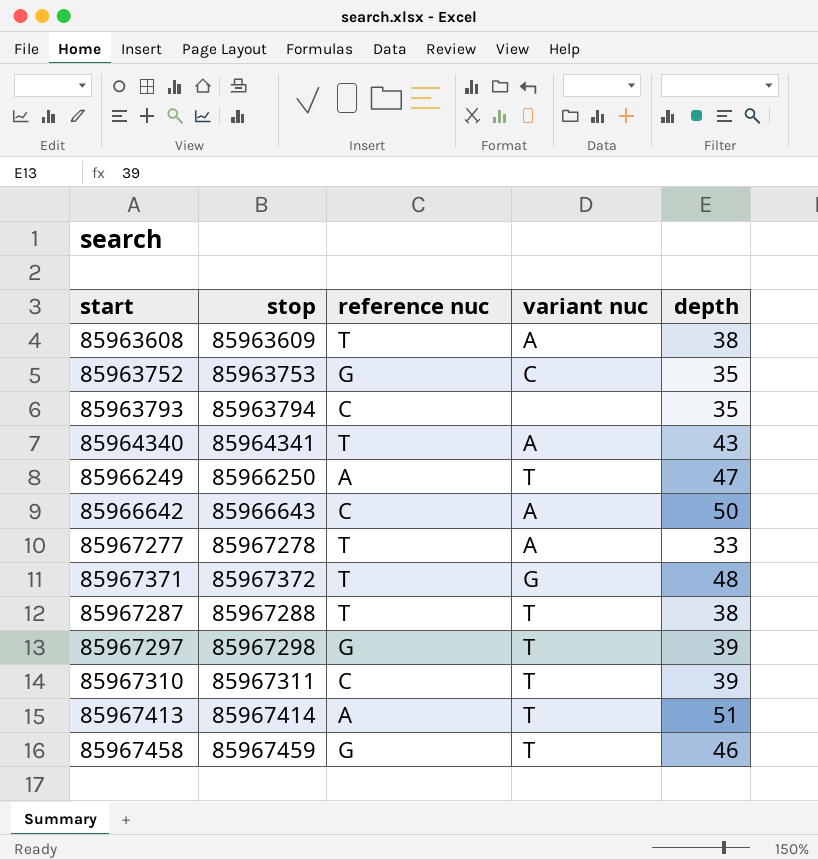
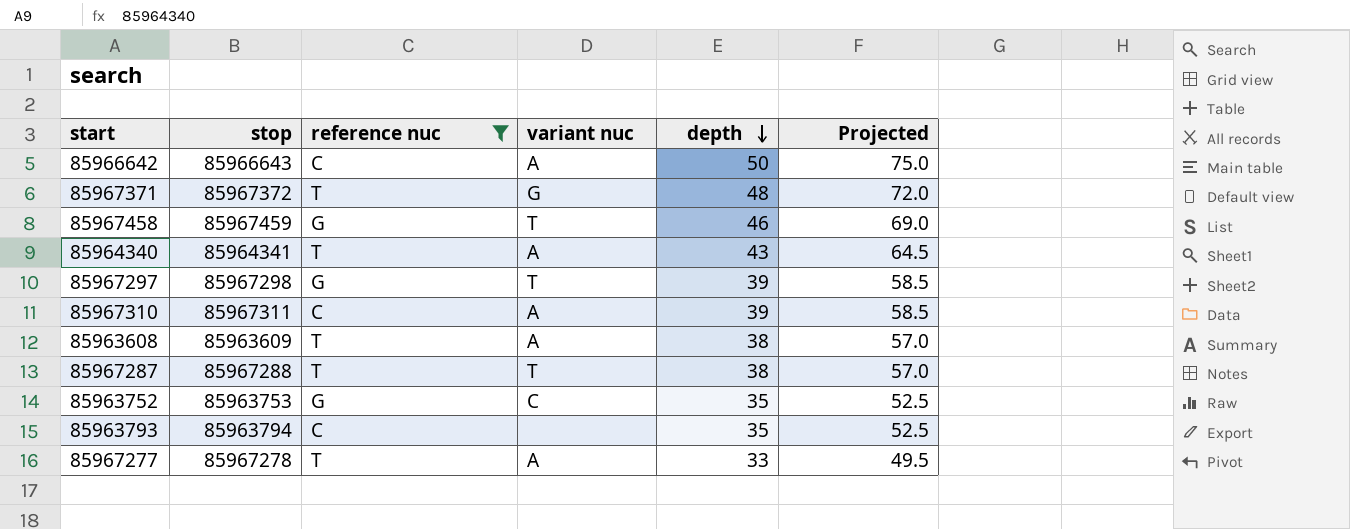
filter: none -> reference nuc != A
row order: none -> depth descending
column Projected | formula: none -> [depth] * 1.5
85967310 | variant nuc: T -> A

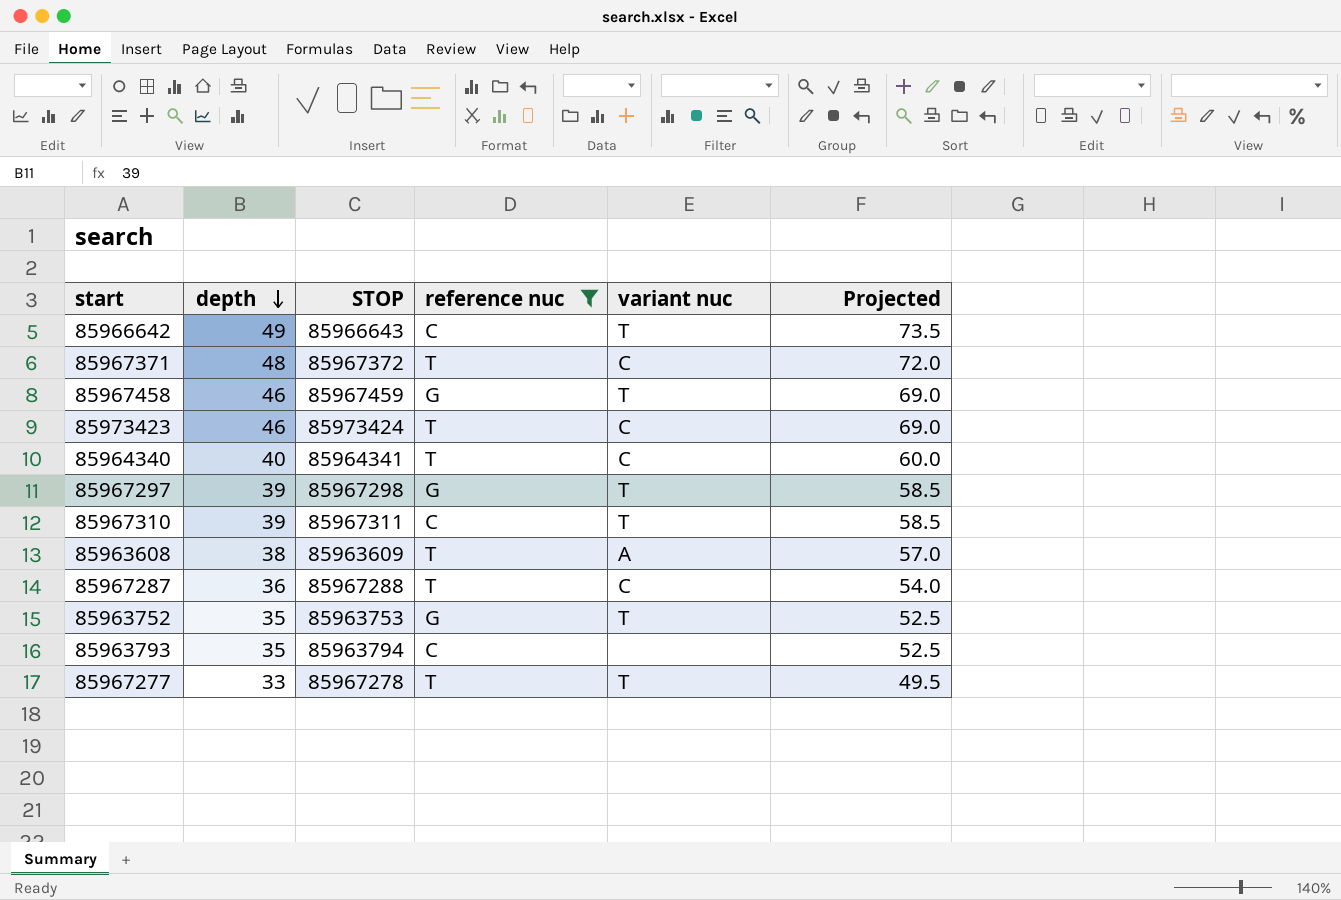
column depth | position: 5 -> 2
column name: stop -> STOP
85966642 | depth: 50 -> 49
85966642 | variant nuc: A -> T
85966642 | Projected: 75.0 -> 73.5
85967371 | variant nuc: G -> C
row 85973423: none -> 46 | 85973424 | T | C | 69.0
85964340 | depth: 43 -> 40
85964340 | variant nuc: A -> C
85964340 | Projected: 64.5 -> 60.0
85967310 | variant nuc: A -> T
85967287 | depth: 38 -> 36
85967287 | variant nuc: T -> C
85967287 | Projected: 57.0 -> 54.0
85963752 | variant nuc: C -> T
85967277 | variant nuc: A -> T

